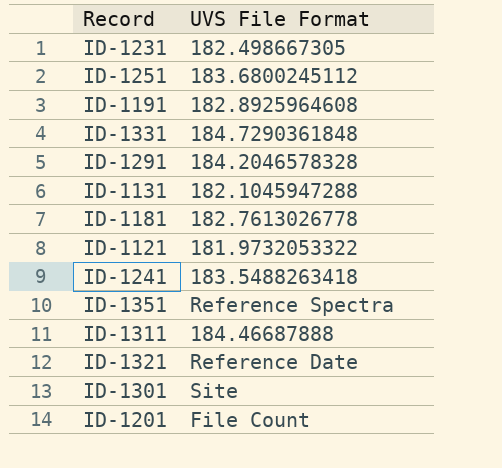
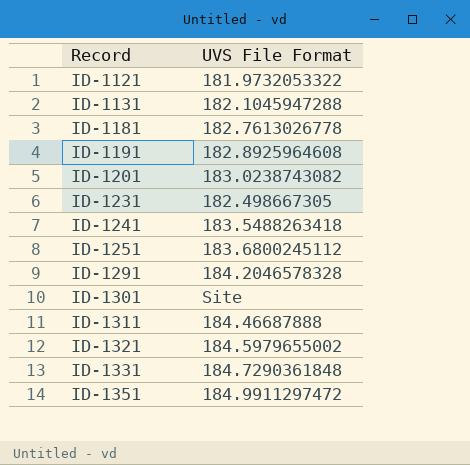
row order: none -> Record ascending
ID-1201 | UVS File Format: File Count -> 183.0238743082
ID-1321 | UVS File Format: Reference Date -> 184.5979655002
ID-1351 | UVS File Format: Reference Spectra -> 184.9911297472

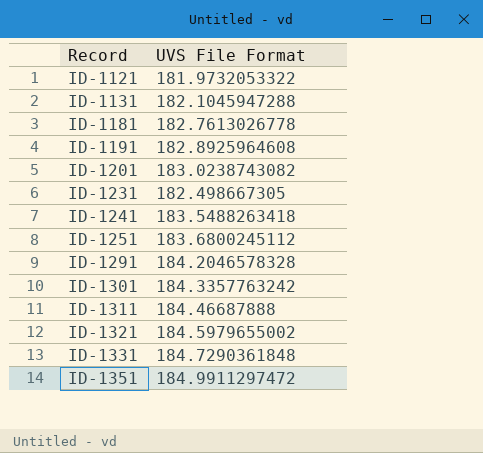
ID-1301 | UVS File Format: Site -> 184.3357763242

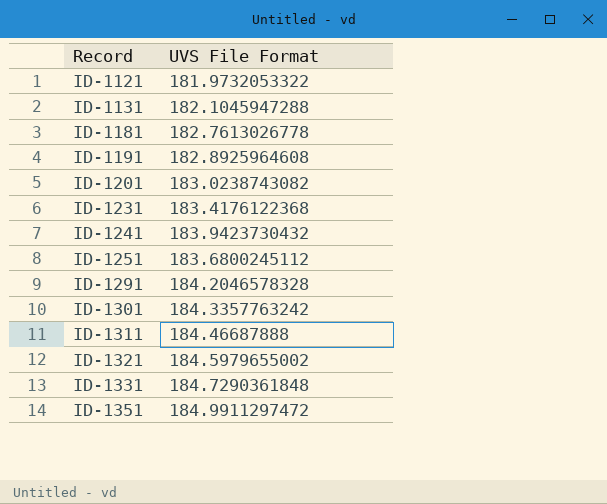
ID-1231 | UVS File Format: 182.498667305 -> 183.4176122368
ID-1241 | UVS File Format: 183.5488263418 -> 183.9423730432

